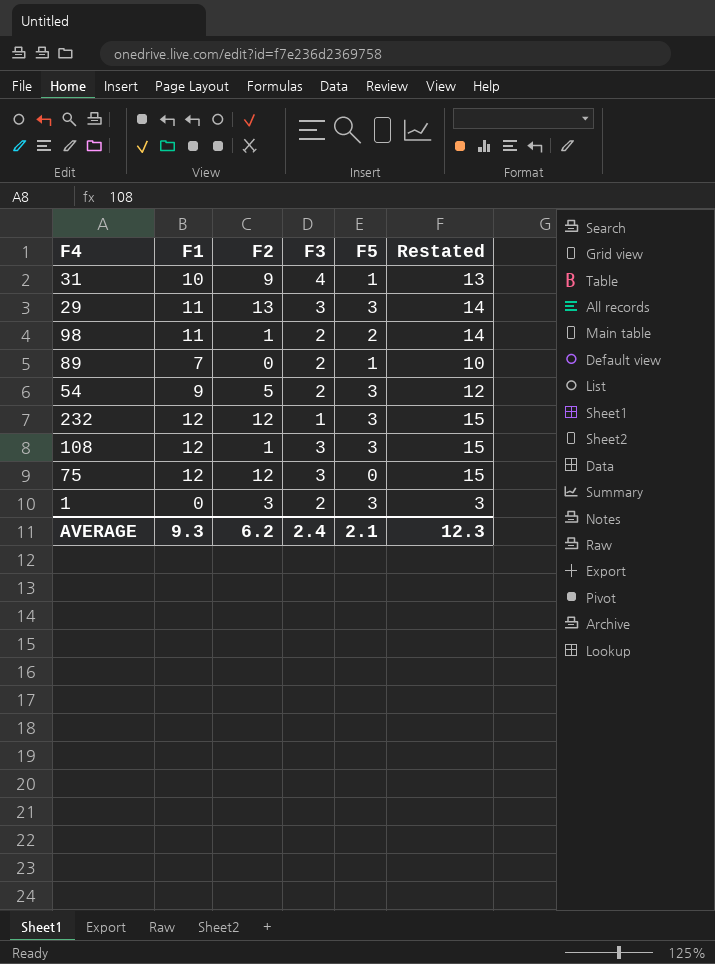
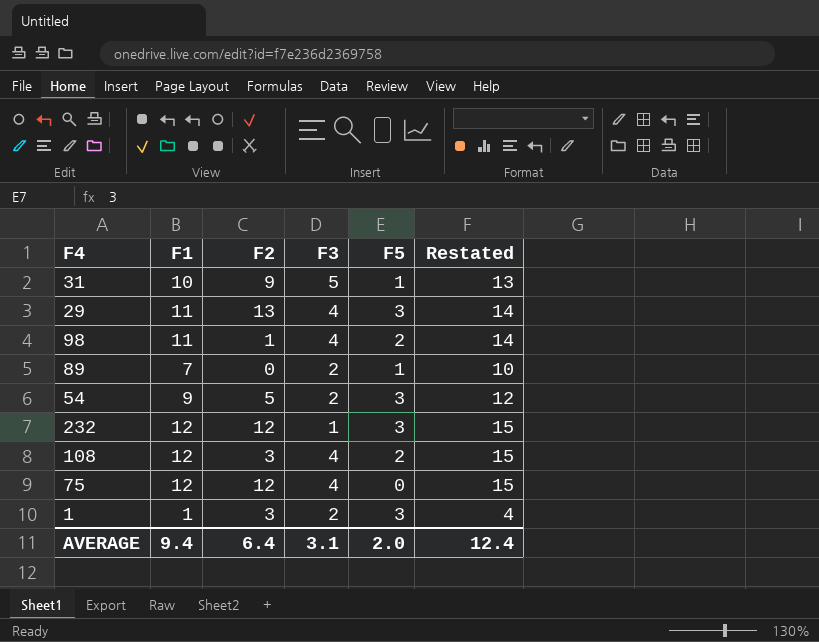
31 | F3: 4 -> 5
29 | F3: 3 -> 4
98 | F3: 2 -> 4
108 | F2: 1 -> 3
108 | F3: 3 -> 4
108 | F5: 3 -> 2
75 | F3: 3 -> 4
1 | F1: 0 -> 1
1 | Restated: 3 -> 4
AVERAGE | F1: 9.3 -> 9.4
AVERAGE | F2: 6.2 -> 6.4
AVERAGE | F3: 2.4 -> 3.1
AVERAGE | F5: 2.1 -> 2.0
AVERAGE | Restated: 12.3 -> 12.4

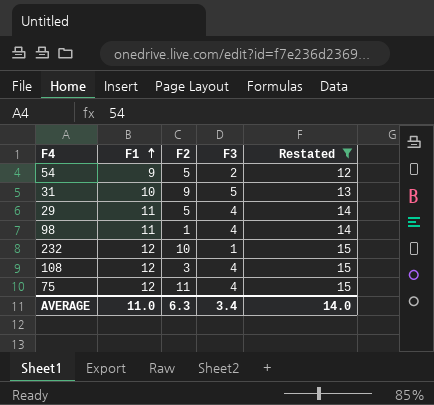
filter: none -> Restated >= 12
row order: none -> F1 ascending
column F5 | position: 5 -> none
29 | F2: 13 -> 5
232 | F2: 12 -> 10
75 | F2: 12 -> 11
AVERAGE | F1: 9.4 -> 11.0
AVERAGE | F2: 6.4 -> 6.3
AVERAGE | F3: 3.1 -> 3.4
AVERAGE | Restated: 12.4 -> 14.0

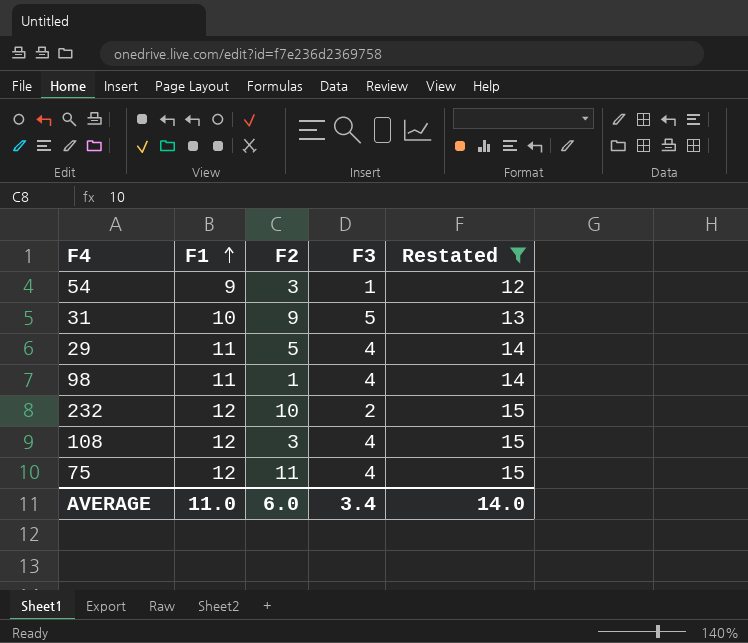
54 | F2: 5 -> 3
54 | F3: 2 -> 1
232 | F3: 1 -> 2
AVERAGE | F2: 6.3 -> 6.0

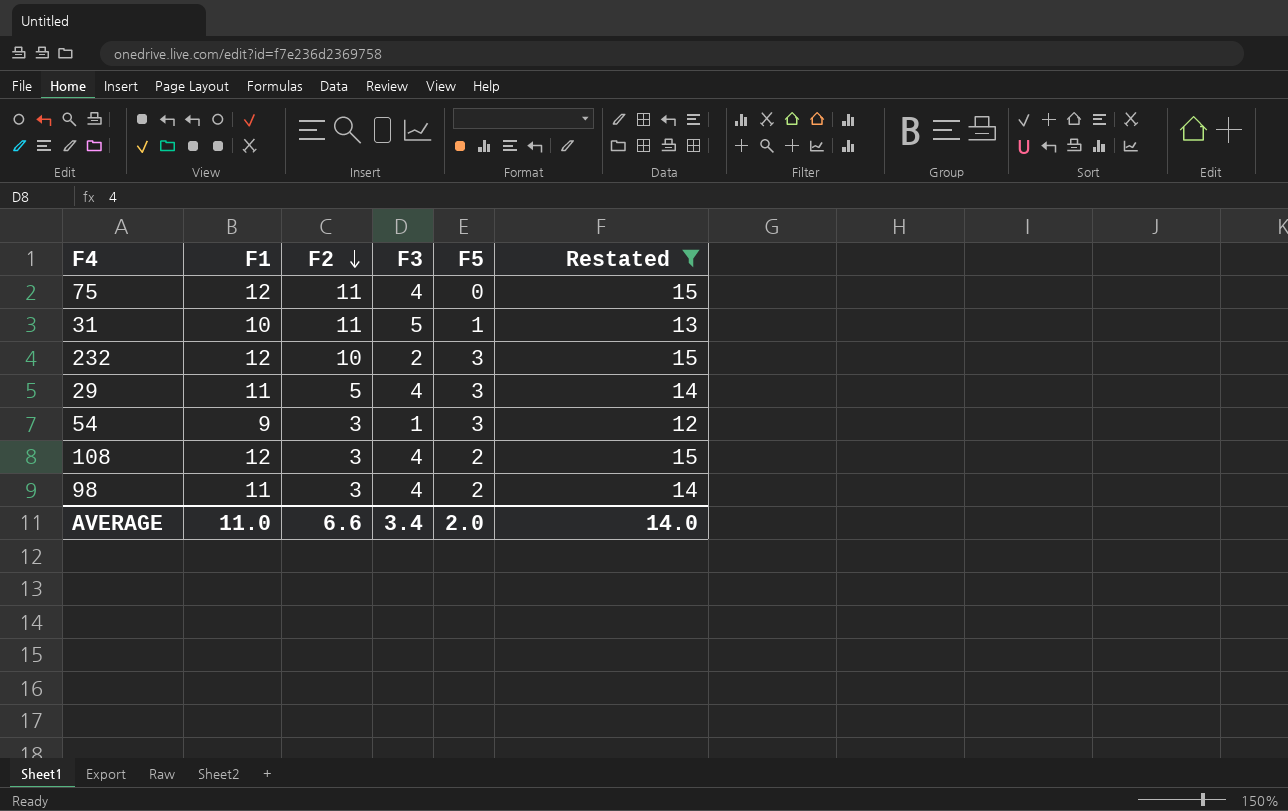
row order: F1 ascending -> F2 descending
column F5 | position: none -> 5
31 | F2: 9 -> 11
98 | F2: 1 -> 3
AVERAGE | F2: 6.0 -> 6.6

